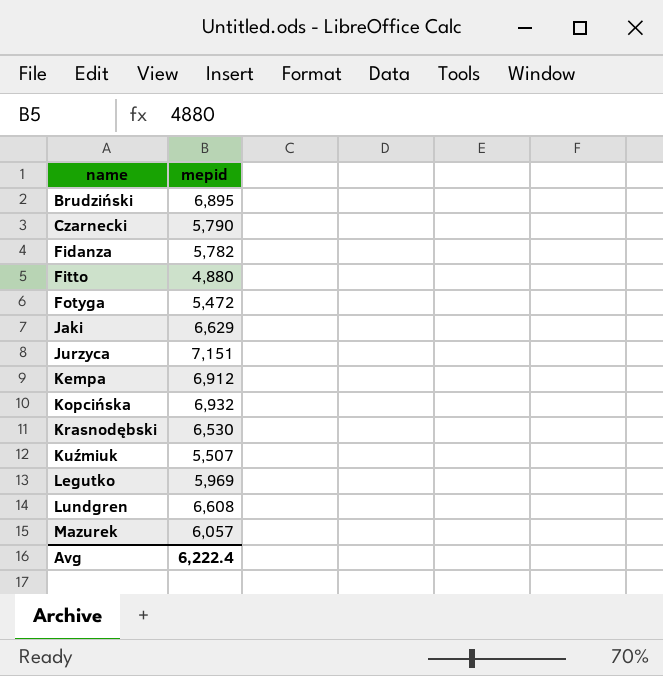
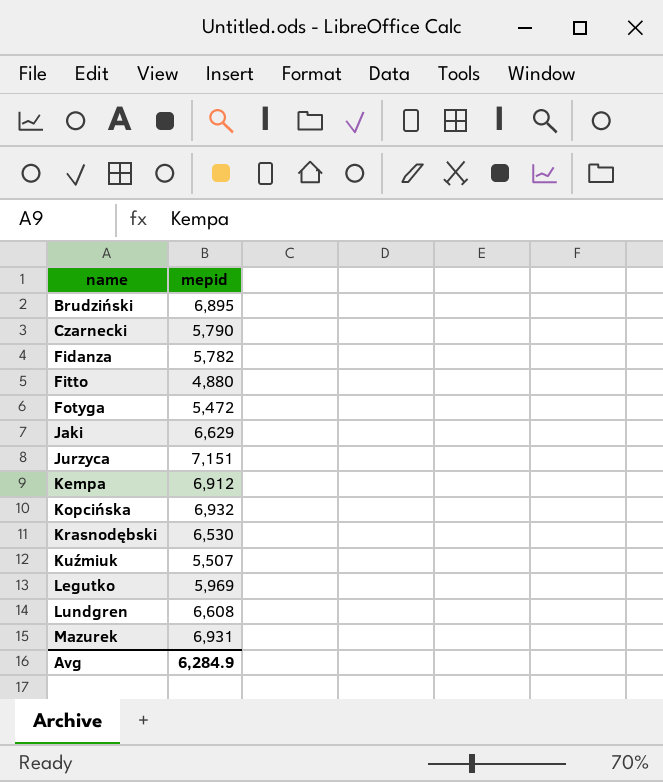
Mazurek | mepid: 6,057 -> 6,931
Avg | mepid: 6,222.4 -> 6,284.9

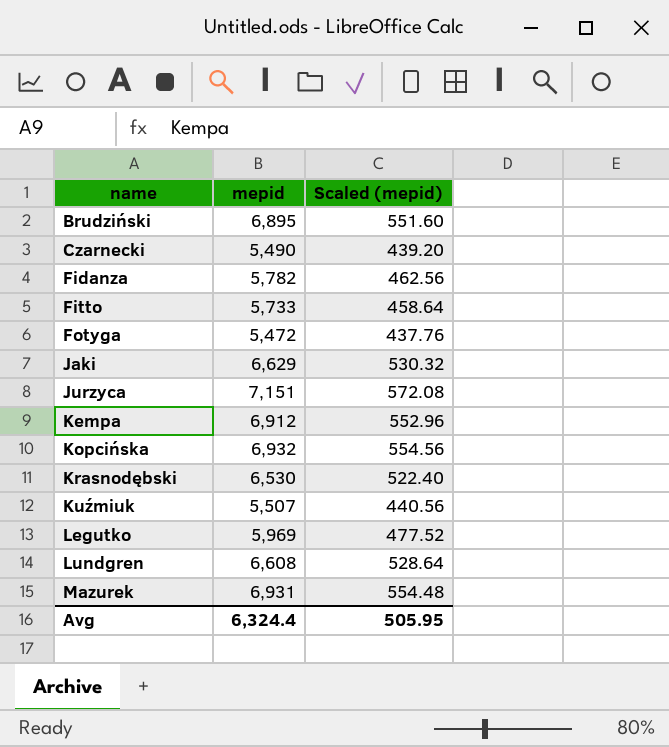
column Scaled (mepid) | formula: none -> [mepid] * 0.08
Czarnecki | mepid: 5,790 -> 5,490
Fitto | mepid: 4,880 -> 5,733
Avg | mepid: 6,284.9 -> 6,324.4

